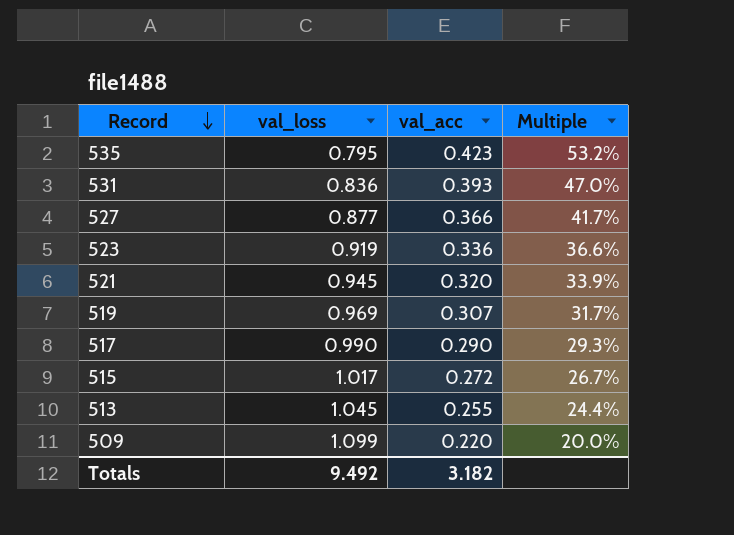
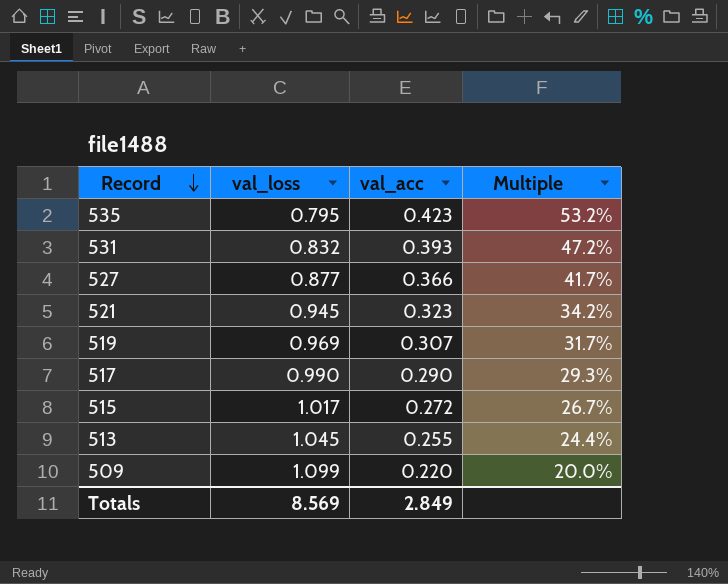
row 523: 0.919 | 0.336 | 36.6% -> none
531 | val_loss: 0.836 -> 0.832
531 | Multiple: 47.0% -> 47.2%
521 | val_acc: 0.320 -> 0.323
521 | Multiple: 33.9% -> 34.2%
Totals | val_loss: 9.492 -> 8.569
Totals | val_acc: 3.182 -> 2.849

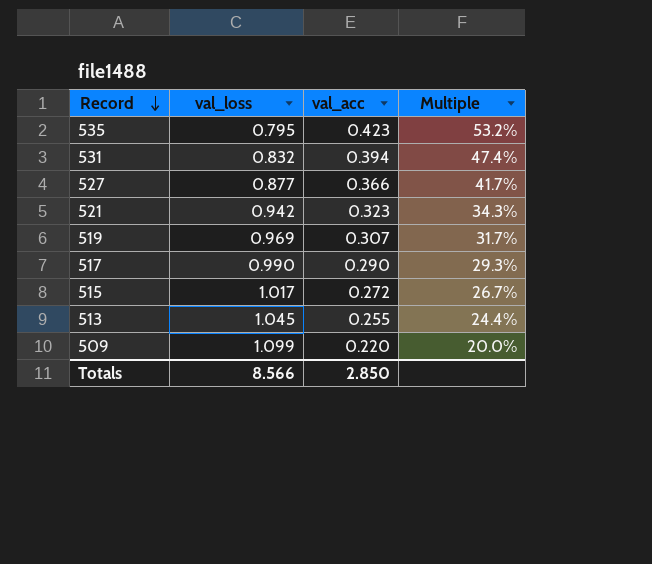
531 | val_acc: 0.393 -> 0.394
531 | Multiple: 47.2% -> 47.4%
521 | val_loss: 0.945 -> 0.942
521 | Multiple: 34.2% -> 34.3%
Totals | val_loss: 8.569 -> 8.566
Totals | val_acc: 2.849 -> 2.850

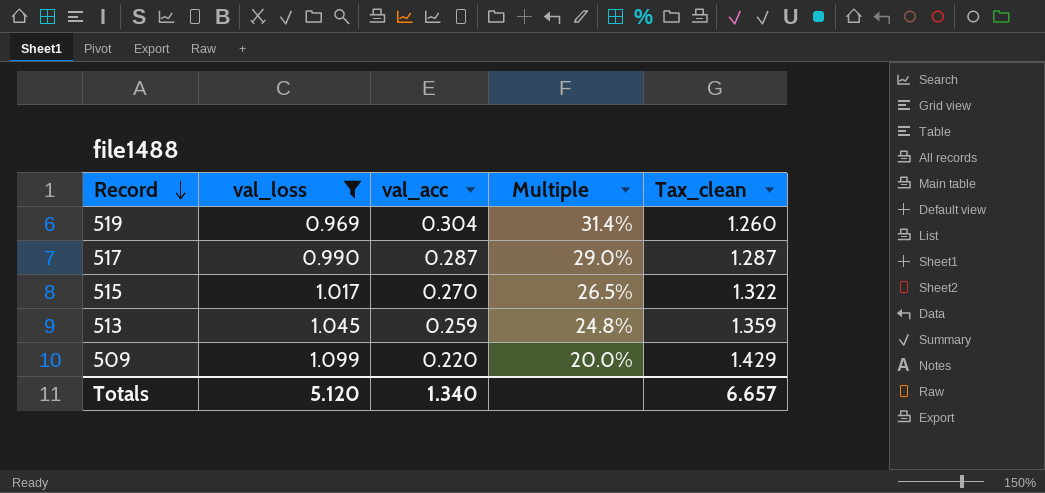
filter: none -> val_loss >= 0.969
column Tax_clean | formula: none -> [val_loss] * 1.3
519 | val_acc: 0.307 -> 0.304
519 | Multiple: 31.7% -> 31.4%
517 | val_acc: 0.290 -> 0.287
517 | Multiple: 29.3% -> 29.0%
515 | val_acc: 0.272 -> 0.270
515 | Multiple: 26.7% -> 26.5%
513 | val_acc: 0.255 -> 0.259
513 | Multiple: 24.4% -> 24.8%
Totals | val_loss: 8.566 -> 5.120
Totals | val_acc: 2.850 -> 1.340

